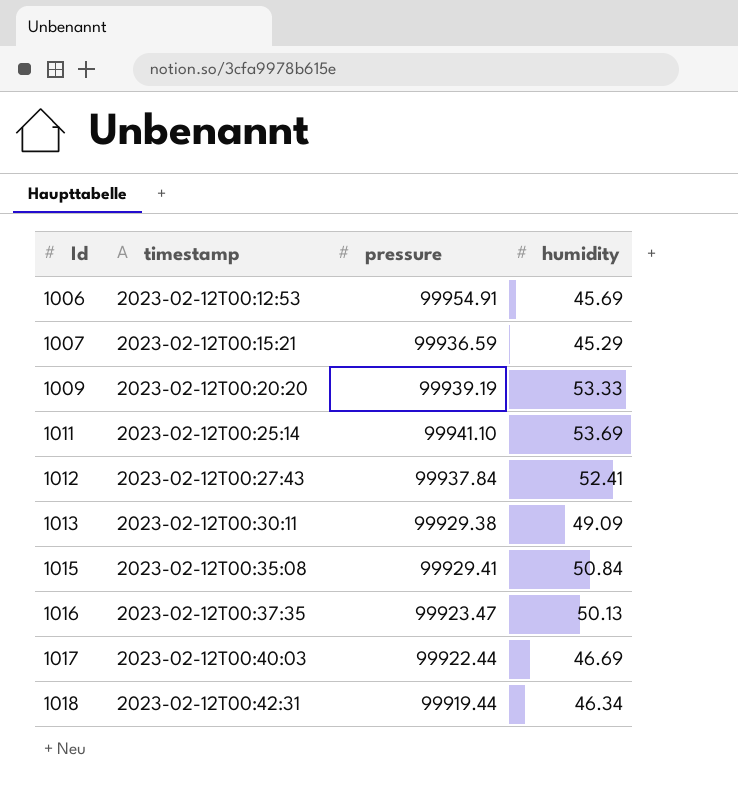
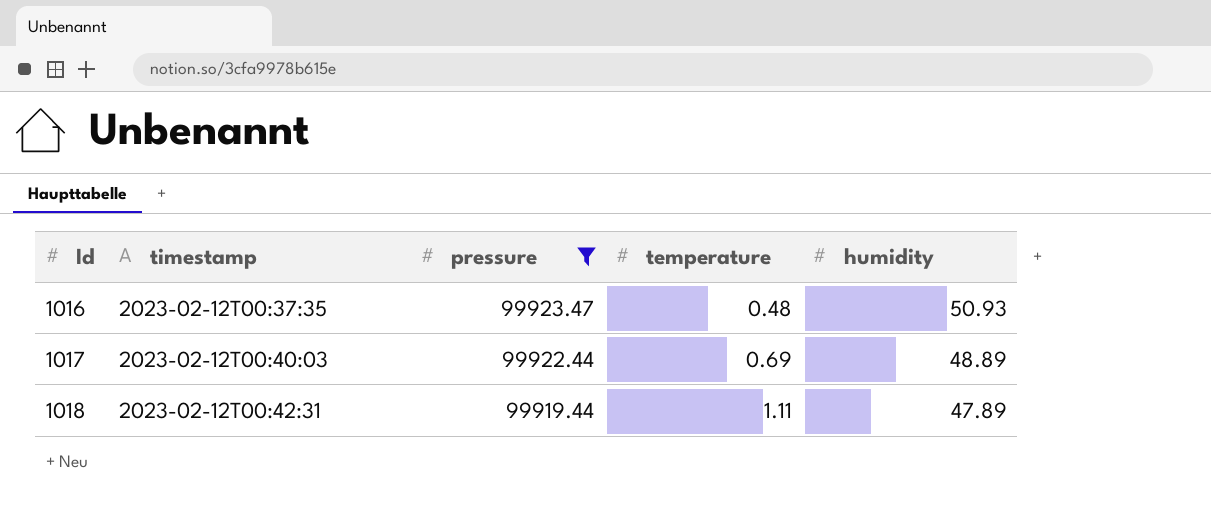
filter: none -> pressure <= 99923.47
column temperature | position: none -> 4
1016 | humidity: 50.13 -> 50.93
1017 | humidity: 46.69 -> 48.89
1018 | humidity: 46.34 -> 47.89

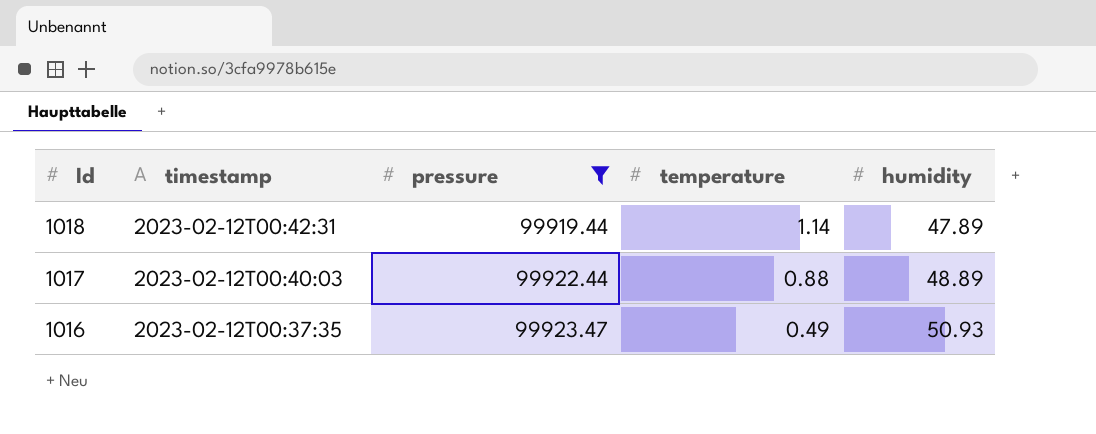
row order: Id ascending -> Id descending
1018 | temperature: 1.11 -> 1.14
1017 | temperature: 0.69 -> 0.88
1016 | temperature: 0.48 -> 0.49

